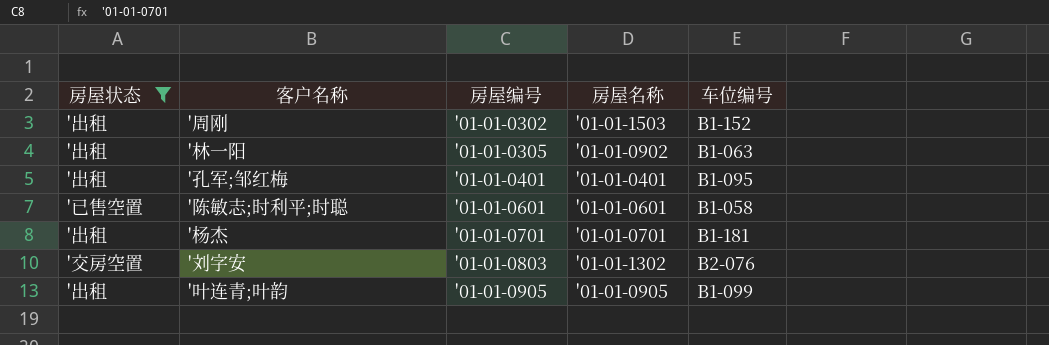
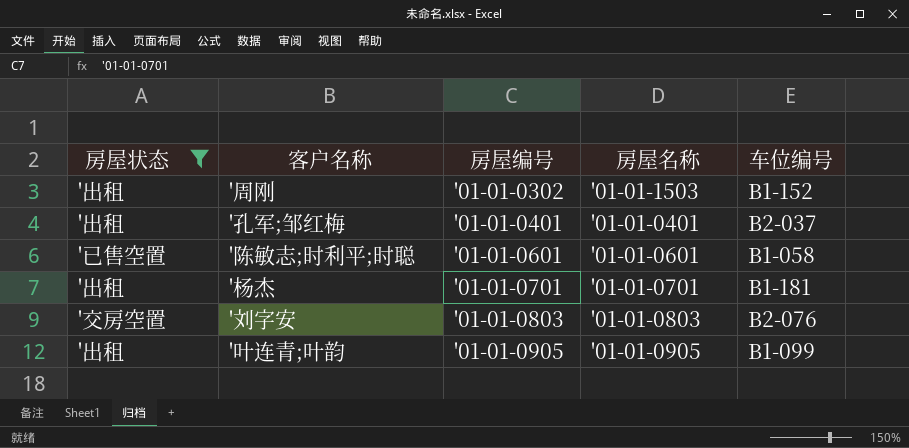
row '林一阳: '出租 | '01-01-0305 | '01-01-0902 | B1-063 -> none
'孔军;邹红梅 | 车位编号: B1-095 -> B2-037
'刘字安 | 房屋名称: '01-01-1302 -> '01-01-0803

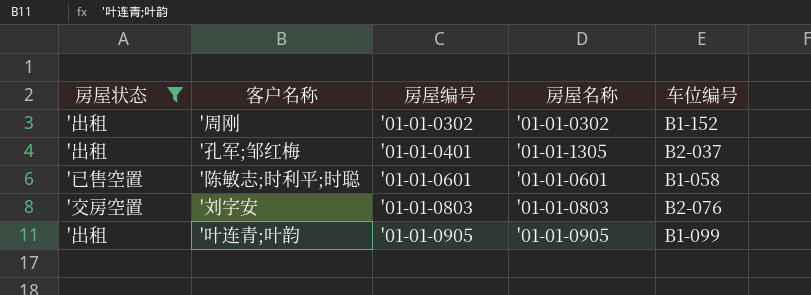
row '杨杰: '出租 | '01-01-0701 | '01-01-0701 | B1-181 -> none
'周刚 | 房屋名称: '01-01-1503 -> '01-01-0302
'孔军;邹红梅 | 房屋名称: '01-01-0401 -> '01-01-1305

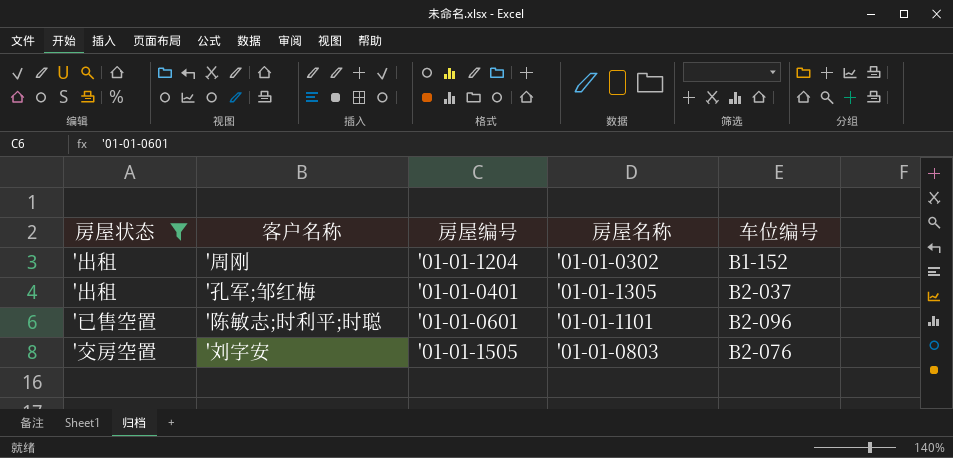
row '叶连青;叶韵: '出租 | '01-01-0905 | '01-01-0905 | B1-099 -> none
'周刚 | 房屋编号: '01-01-0302 -> '01-01-1204
'陈敏志;时利平;时聪 | 房屋名称: '01-01-0601 -> '01-01-1101
'陈敏志;时利平;时聪 | 车位编号: B1-058 -> B2-096
'刘字安 | 房屋编号: '01-01-0803 -> '01-01-1505

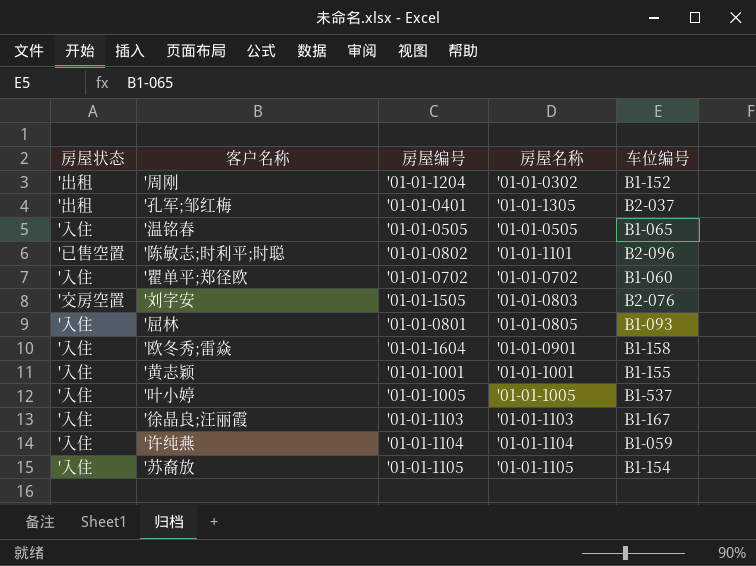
filter: 房屋状态 != '入住 -> none
'陈敏志;时利平;时聪 | 房屋编号: '01-01-0601 -> '01-01-0802

